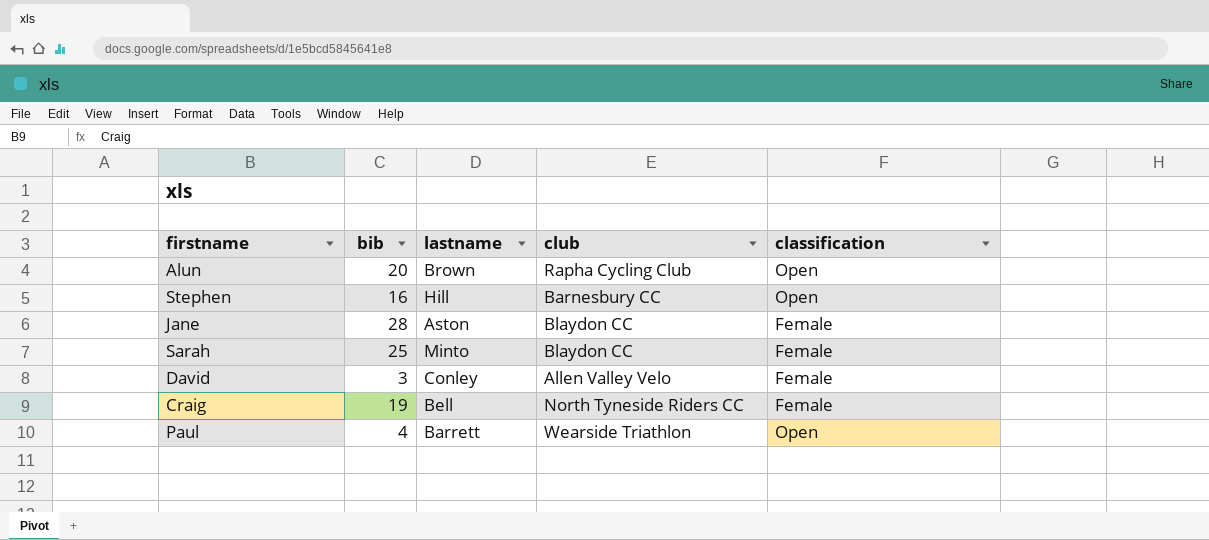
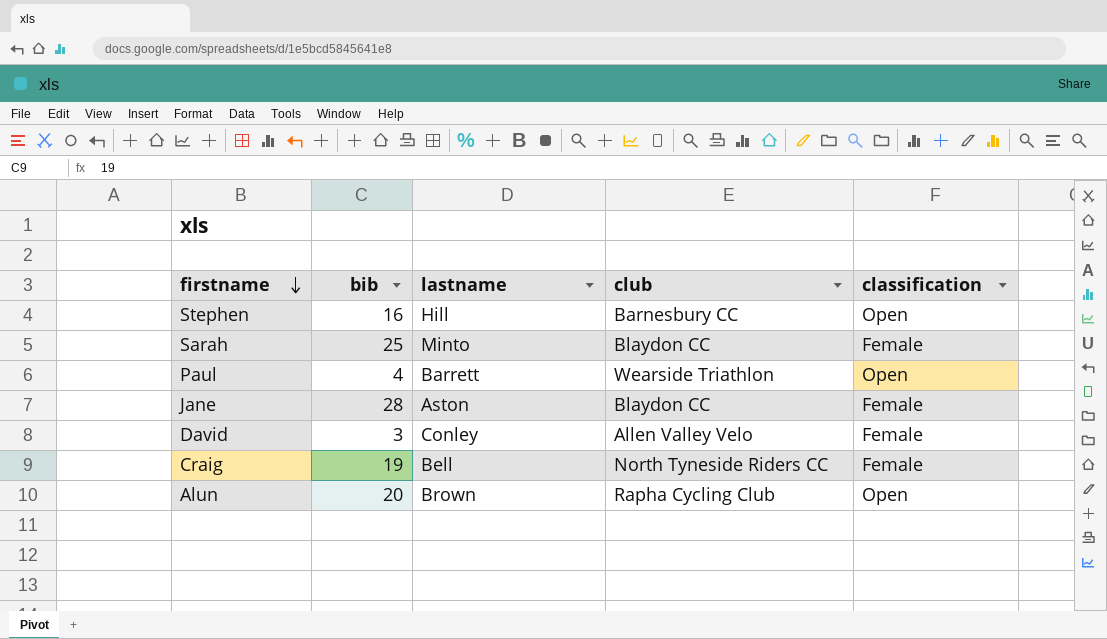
row order: none -> firstname descending

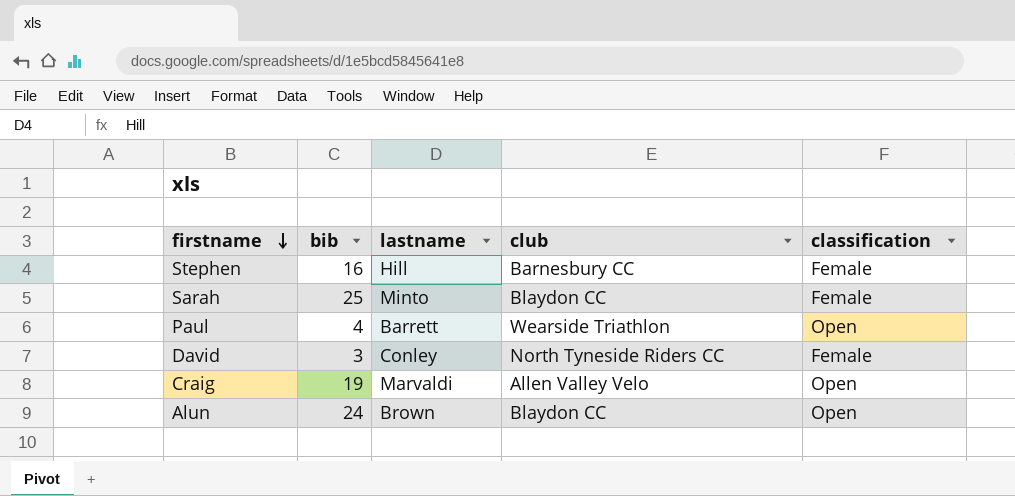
row Jane: 28 | Aston | Blaydon CC | Female -> none
Stephen | classification: Open -> Female
David | club: Allen Valley Velo -> North Tyneside Riders CC
Craig | lastname: Bell -> Marvaldi
Craig | club: North Tyneside Riders CC -> Allen Valley Velo
Craig | classification: Female -> Open
Alun | bib: 20 -> 24
Alun | club: Rapha Cycling Club -> Blaydon CC

